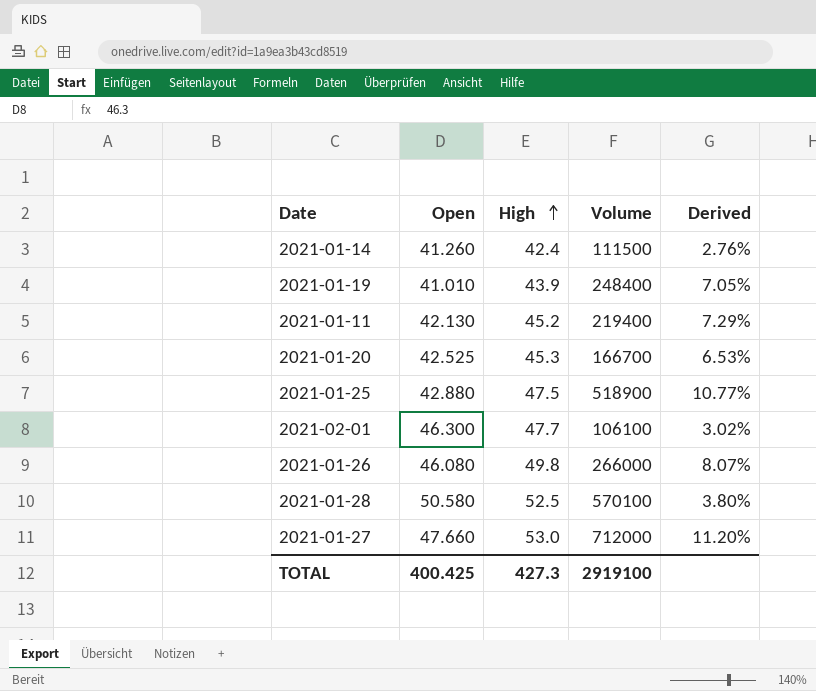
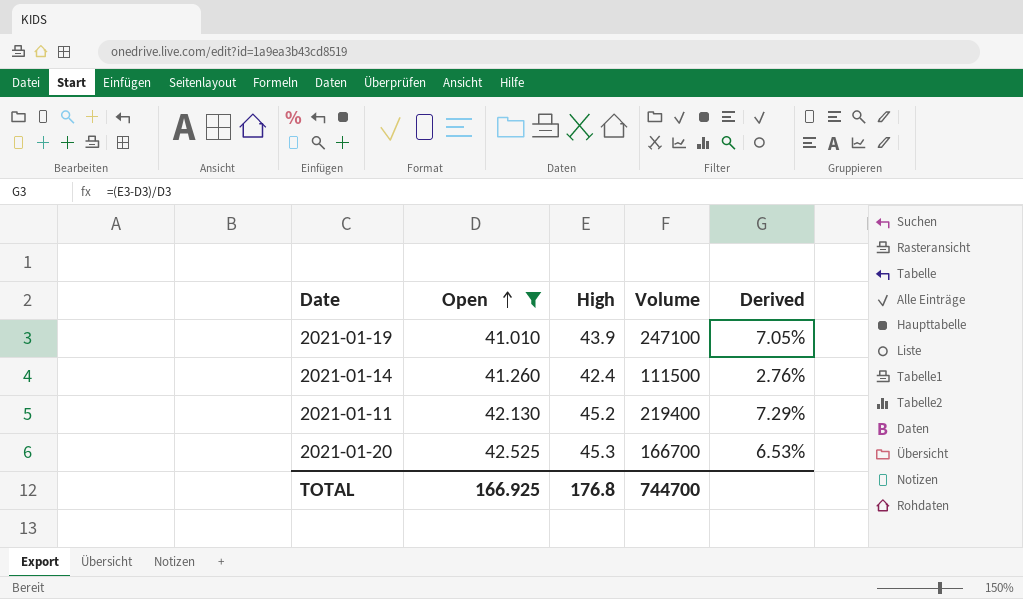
filter: none -> Open <= 42.525
row order: High ascending -> Open ascending
2021-01-19 | Volume: 248400 -> 247100
TOTAL | Open: 400.425 -> 166.925
TOTAL | High: 427.3 -> 176.8
TOTAL | Volume: 2919100 -> 744700

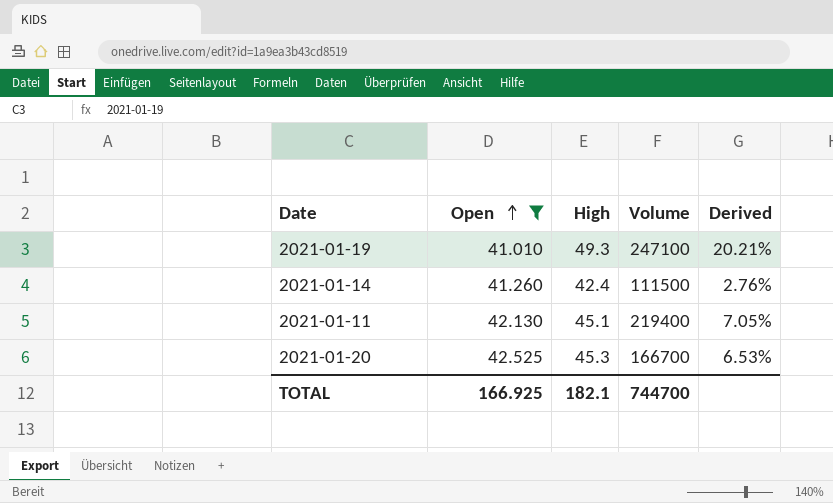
2021-01-19 | High: 43.9 -> 49.3
2021-01-19 | Derived: 7.05% -> 20.21%
2021-01-11 | High: 45.2 -> 45.1
2021-01-11 | Derived: 7.29% -> 7.05%
TOTAL | High: 176.8 -> 182.1

